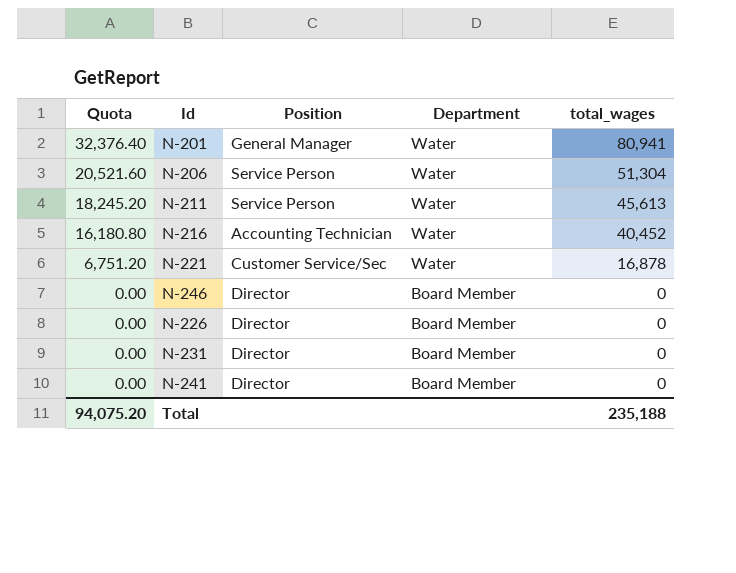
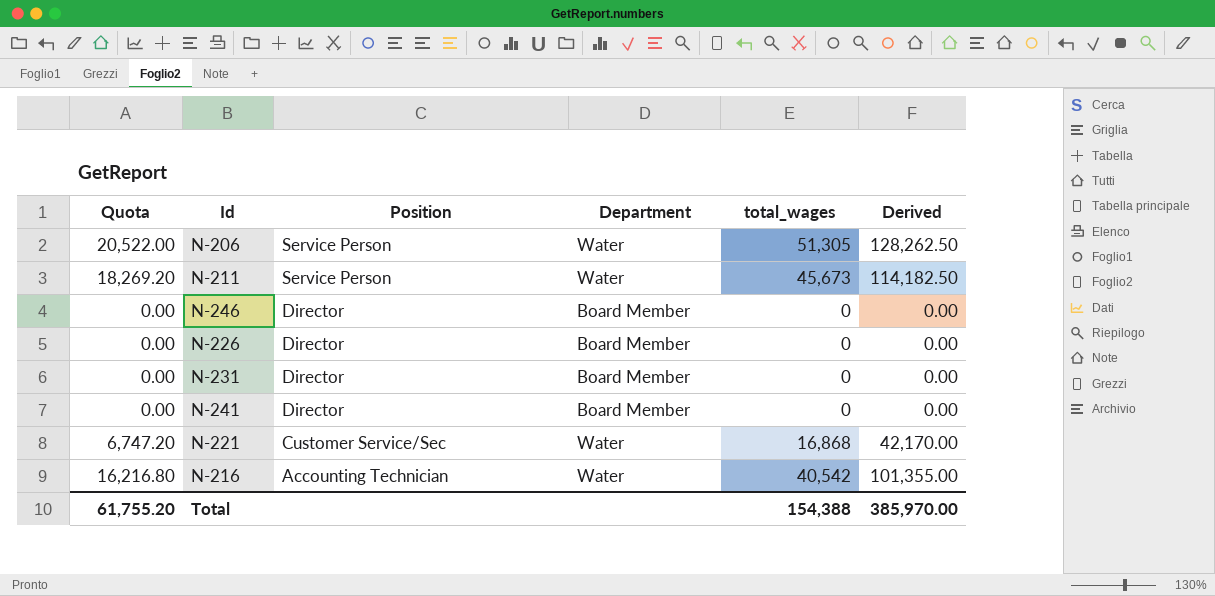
row order: Quota descending -> Position descending
column Derived | formula: none -> [total_wages] * 2.5
row N-201: 32,376.40 | General Manager | Water | 80,941 -> none
N-206 | Quota: 20,521.60 -> 20,522.00
N-206 | total_wages: 51,304 -> 51,305
N-211 | Quota: 18,245.20 -> 18,269.20
N-211 | total_wages: 45,613 -> 45,673
N-221 | Quota: 6,751.20 -> 6,747.20
N-221 | total_wages: 16,878 -> 16,868
N-216 | Quota: 16,180.80 -> 16,216.80
N-216 | total_wages: 40,452 -> 40,542
Total | Quota: 94,075.20 -> 61,755.20
Total | total_wages: 235,188 -> 154,388

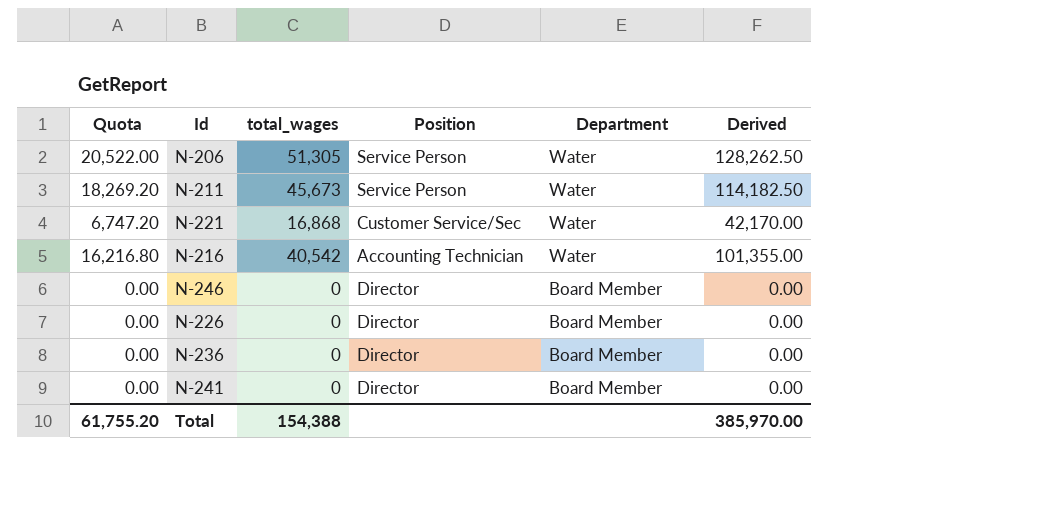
row order: Position descending -> Department descending
column total_wages | position: 5 -> 3
row N-231: 0.00 | Director | Board Member | 0 | 0.00 -> none
row N-236: none -> 0.00 | 0 | Director | Board Member | 0.00

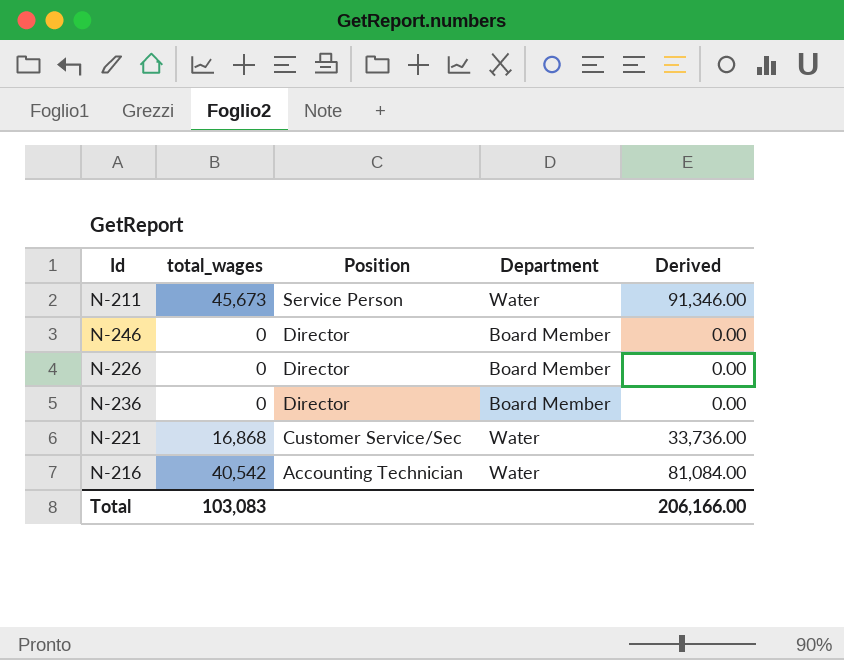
row order: Department descending -> Position descending
column Quota | formula: [total_wages] * 0.4 -> none
column Derived | formula: [total_wages] * 2.5 -> [total_wages] * 2
row N-206: 20,522.00 | 51,305 | Service Person | Water | 128,262.50 -> none
row N-241: 0.00 | 0 | Director | Board Member | 0.00 -> none
Total | total_wages: 154,388 -> 103,083
Total | Derived: 385,970.00 -> 206,166.00

